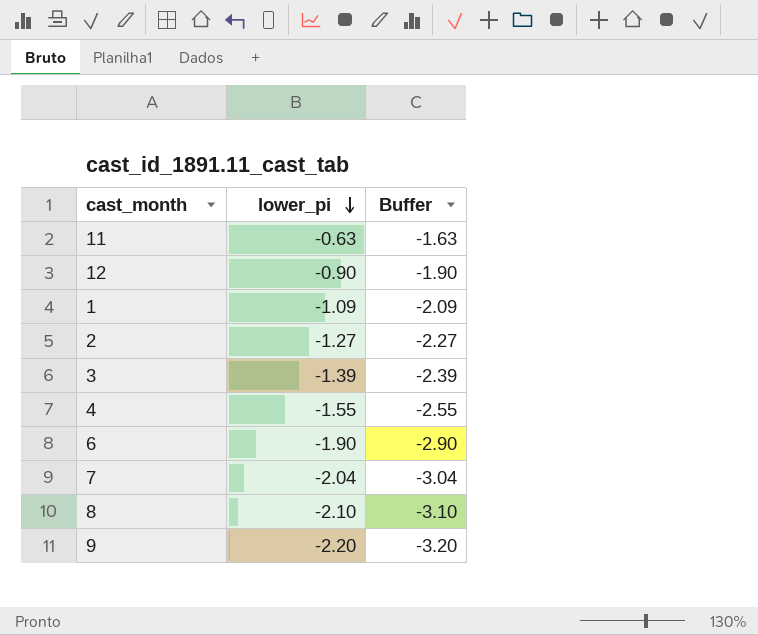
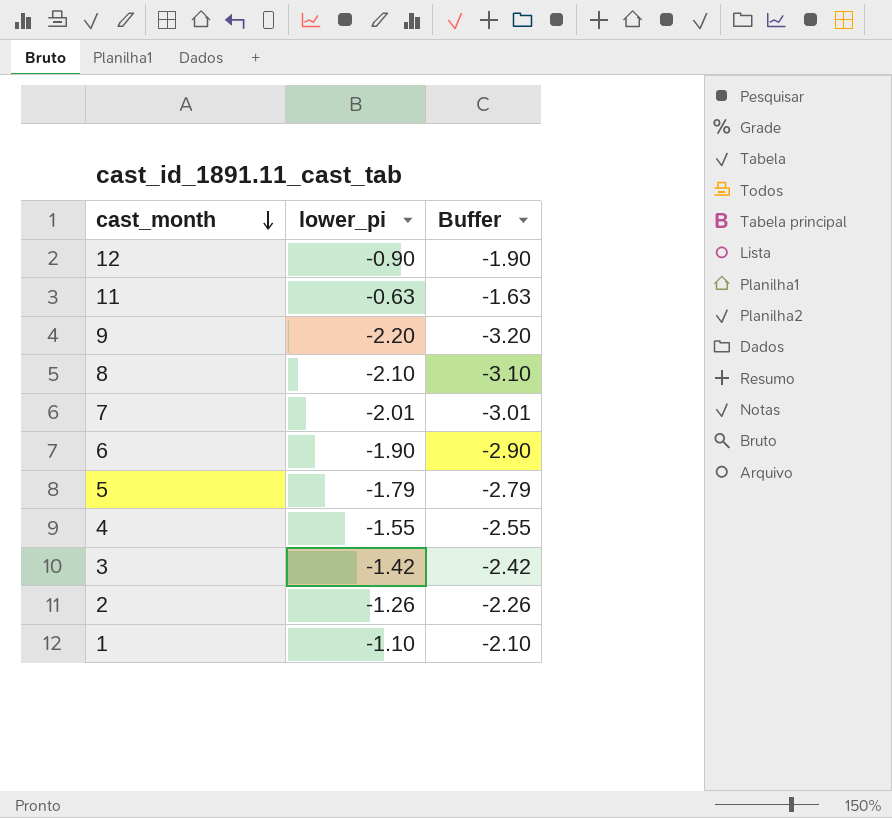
row order: lower_pi descending -> cast_month descending
7 | lower_pi: -2.04 -> -2.01
7 | Buffer: -3.04 -> -3.01
row 5: none -> -1.79 | -2.79
3 | lower_pi: -1.39 -> -1.42
3 | Buffer: -2.39 -> -2.42
2 | lower_pi: -1.27 -> -1.26
2 | Buffer: -2.27 -> -2.26
1 | lower_pi: -1.09 -> -1.10
1 | Buffer: -2.09 -> -2.10

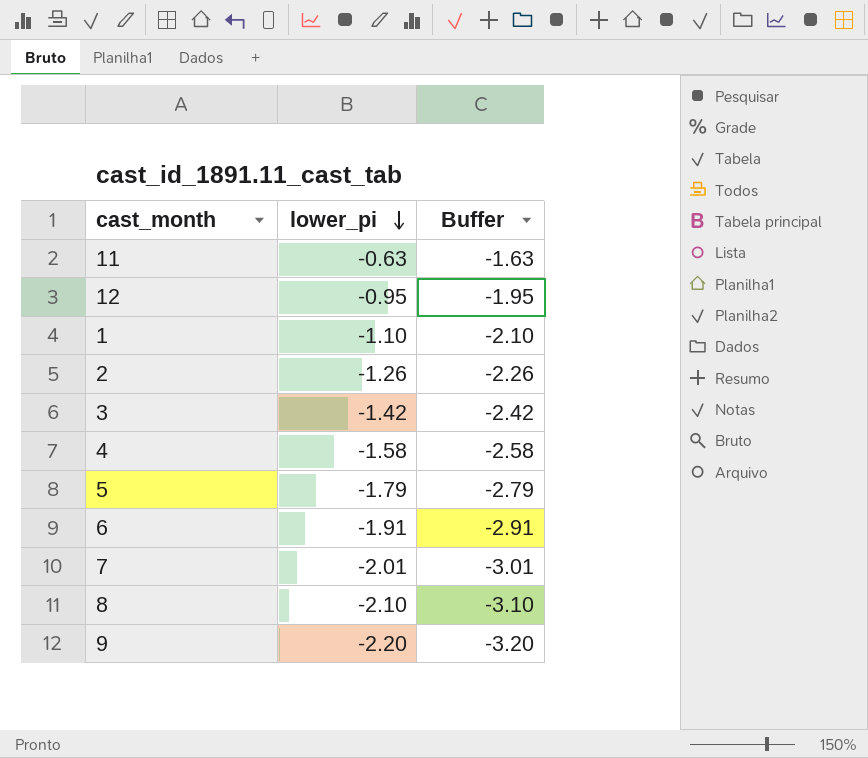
row order: cast_month descending -> lower_pi descending
12 | lower_pi: -0.90 -> -0.95
12 | Buffer: -1.90 -> -1.95
4 | lower_pi: -1.55 -> -1.58
4 | Buffer: -2.55 -> -2.58
6 | lower_pi: -1.90 -> -1.91
6 | Buffer: -2.90 -> -2.91

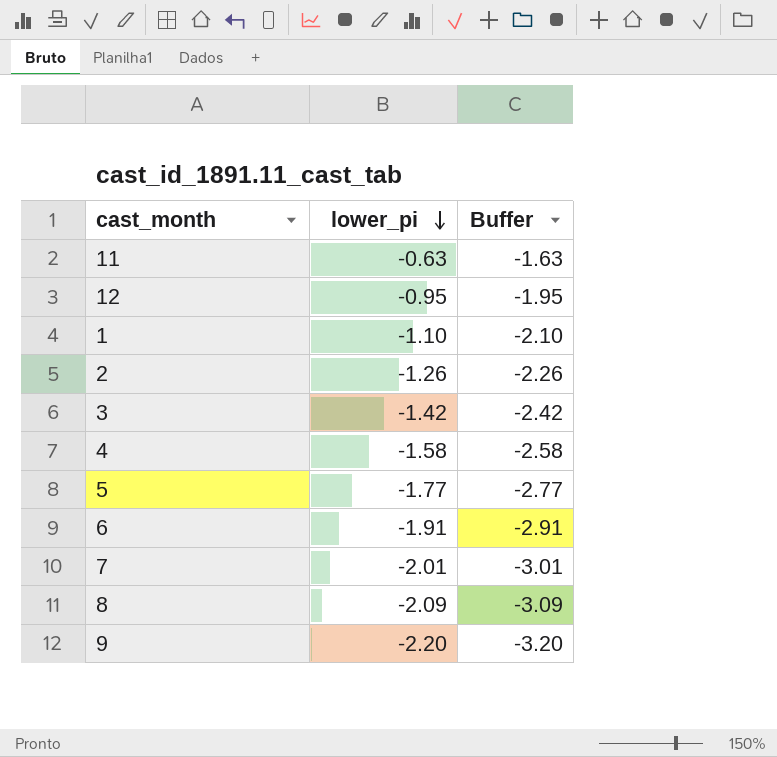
5 | lower_pi: -1.79 -> -1.77
5 | Buffer: -2.79 -> -2.77
8 | lower_pi: -2.10 -> -2.09
8 | Buffer: -3.10 -> -3.09

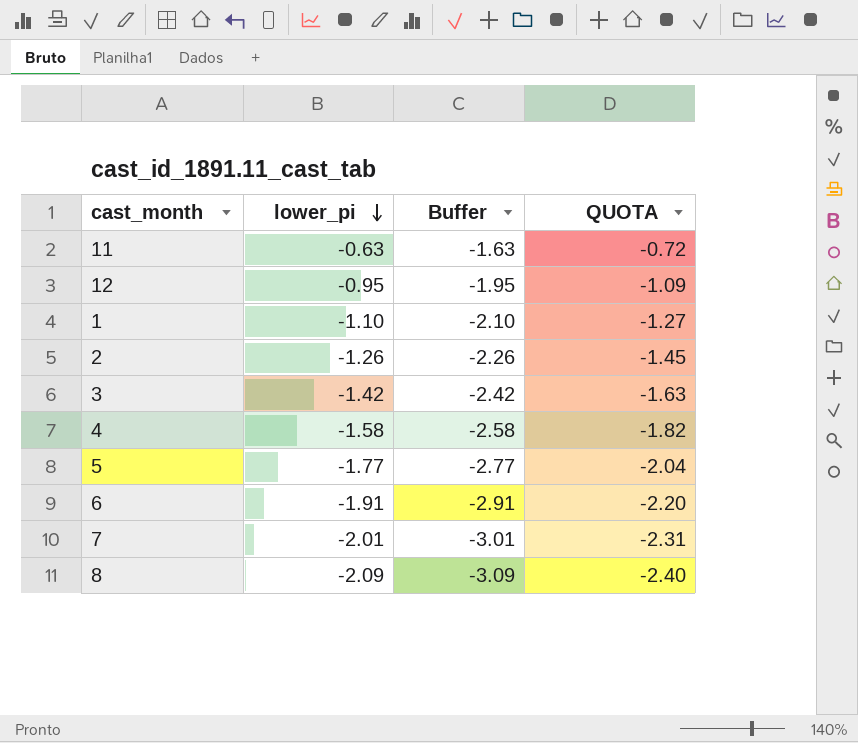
column QUOTA | formula: none -> [lower_pi] * 1.15
row 9: -2.20 | -3.20 -> none

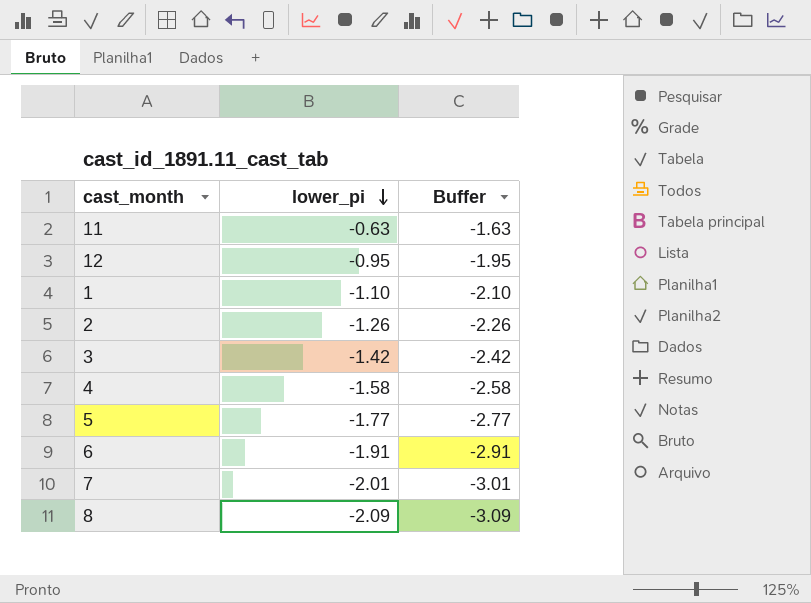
column QUOTA | formula: [lower_pi] * 1.15 -> none

